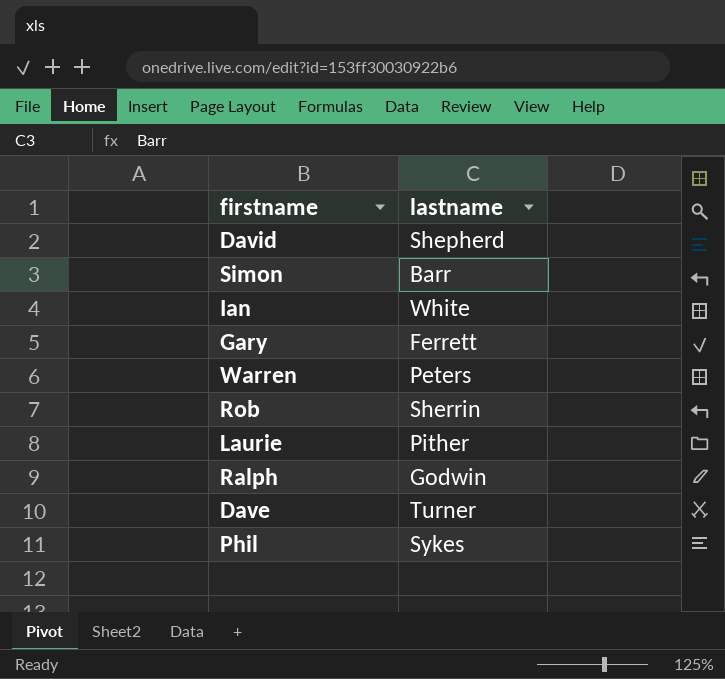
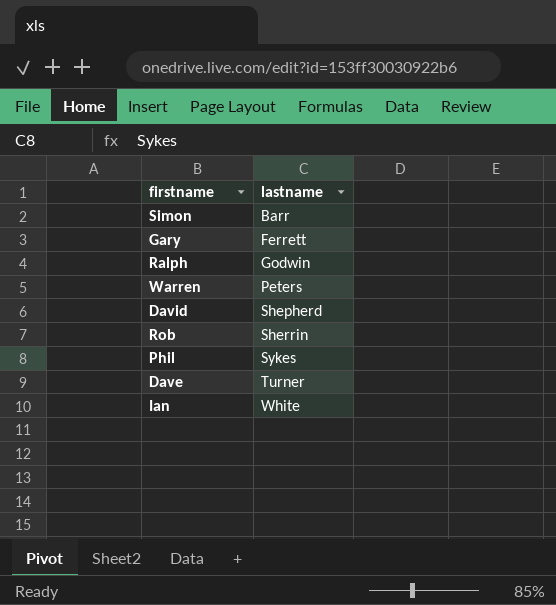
row order: none -> lastname ascending
row Laurie: Pither -> none

